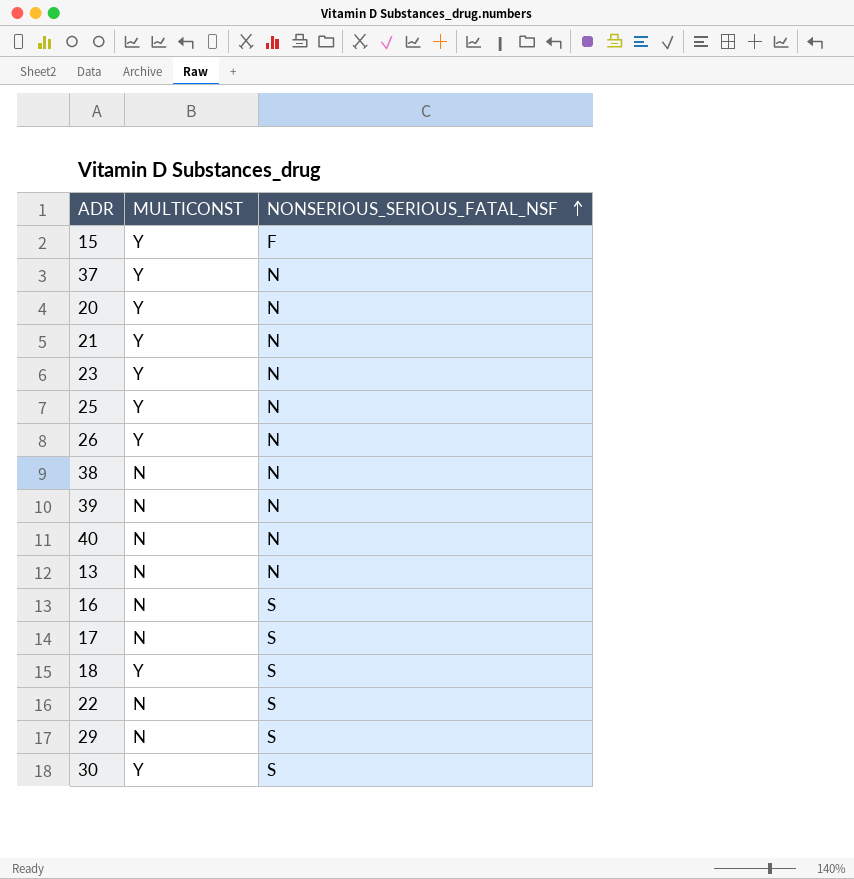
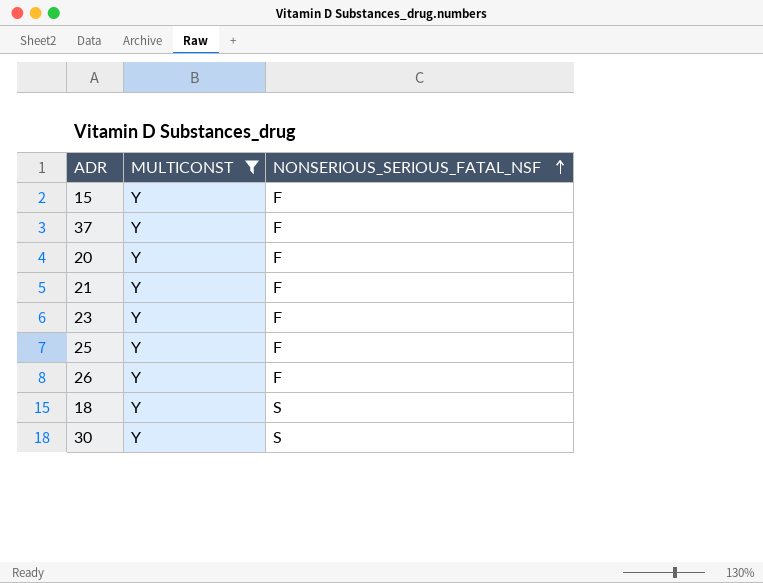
filter: none -> MULTICONST = Y
37 | NONSERIOUS_SERIOUS_FATAL_NSF: N -> F
20 | NONSERIOUS_SERIOUS_FATAL_NSF: N -> F
21 | NONSERIOUS_SERIOUS_FATAL_NSF: N -> F
23 | NONSERIOUS_SERIOUS_FATAL_NSF: N -> F
25 | NONSERIOUS_SERIOUS_FATAL_NSF: N -> F
26 | NONSERIOUS_SERIOUS_FATAL_NSF: N -> F

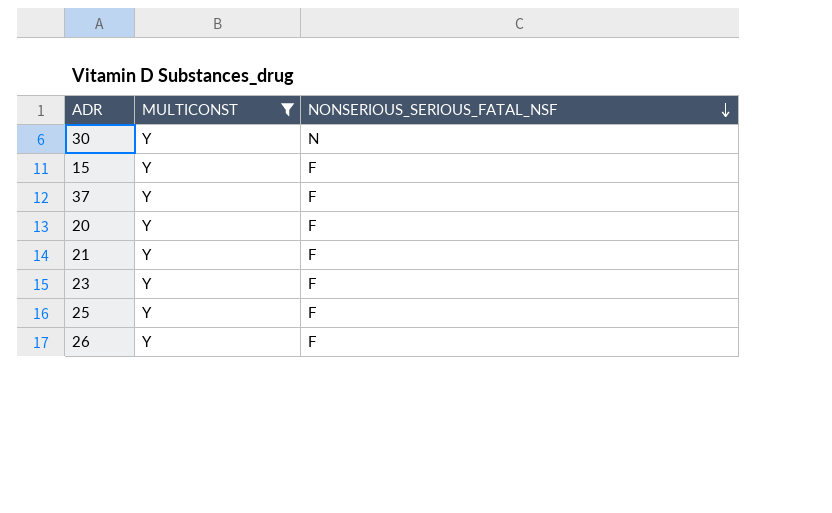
row order: NONSERIOUS_SERIOUS_FATAL_NSF ascending -> NONSERIOUS_SERIOUS_FATAL_NSF descending
row 18: Y | S -> none
30 | NONSERIOUS_SERIOUS_FATAL_NSF: S -> N

